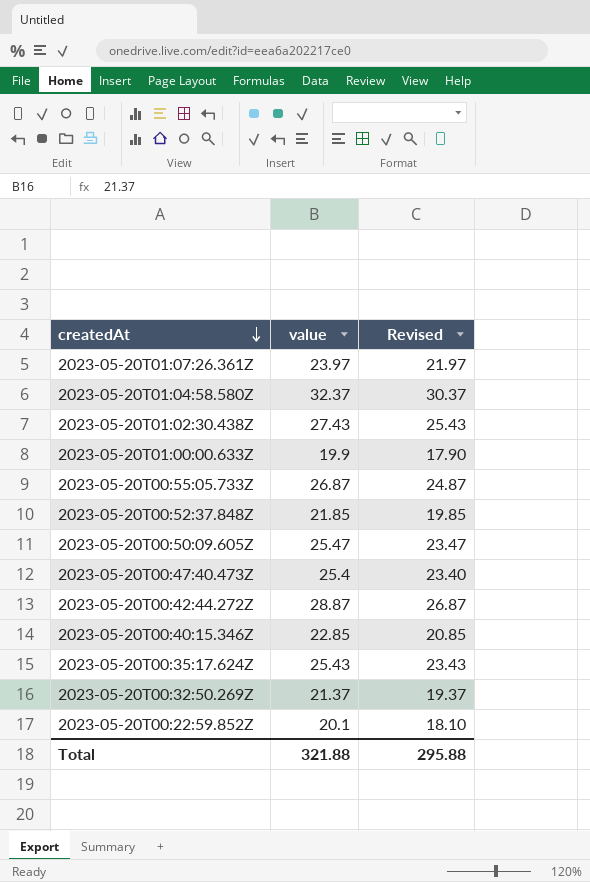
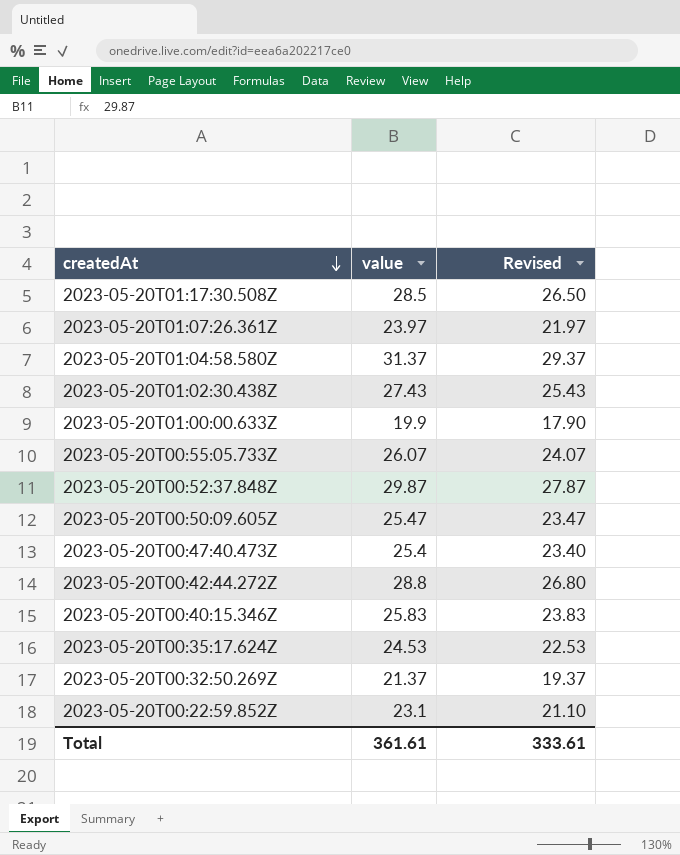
row 2023-05-20T01:17:30.508Z: none -> 28.5 | 26.50
2023-05-20T01:04:58.580Z | value: 32.37 -> 31.37
2023-05-20T01:04:58.580Z | Revised: 30.37 -> 29.37
2023-05-20T00:55:05.733Z | value: 26.87 -> 26.07
2023-05-20T00:55:05.733Z | Revised: 24.87 -> 24.07
2023-05-20T00:52:37.848Z | value: 21.85 -> 29.87
2023-05-20T00:52:37.848Z | Revised: 19.85 -> 27.87
2023-05-20T00:42:44.272Z | value: 28.87 -> 28.8
2023-05-20T00:42:44.272Z | Revised: 26.87 -> 26.80
2023-05-20T00:40:15.346Z | value: 22.85 -> 25.83
2023-05-20T00:40:15.346Z | Revised: 20.85 -> 23.83
2023-05-20T00:35:17.624Z | value: 25.43 -> 24.53
2023-05-20T00:35:17.624Z | Revised: 23.43 -> 22.53
2023-05-20T00:22:59.852Z | value: 20.1 -> 23.1
2023-05-20T00:22:59.852Z | Revised: 18.10 -> 21.10
Total | value: 321.88 -> 361.61
Total | Revised: 295.88 -> 333.61

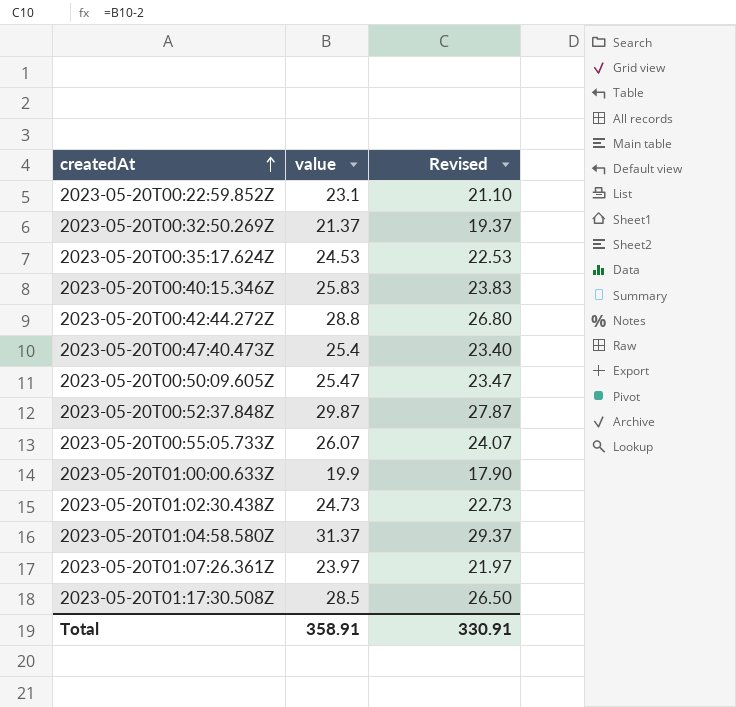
row order: createdAt descending -> createdAt ascending
2023-05-20T01:02:30.438Z | value: 27.43 -> 24.73
2023-05-20T01:02:30.438Z | Revised: 25.43 -> 22.73
Total | value: 361.61 -> 358.91
Total | Revised: 333.61 -> 330.91

